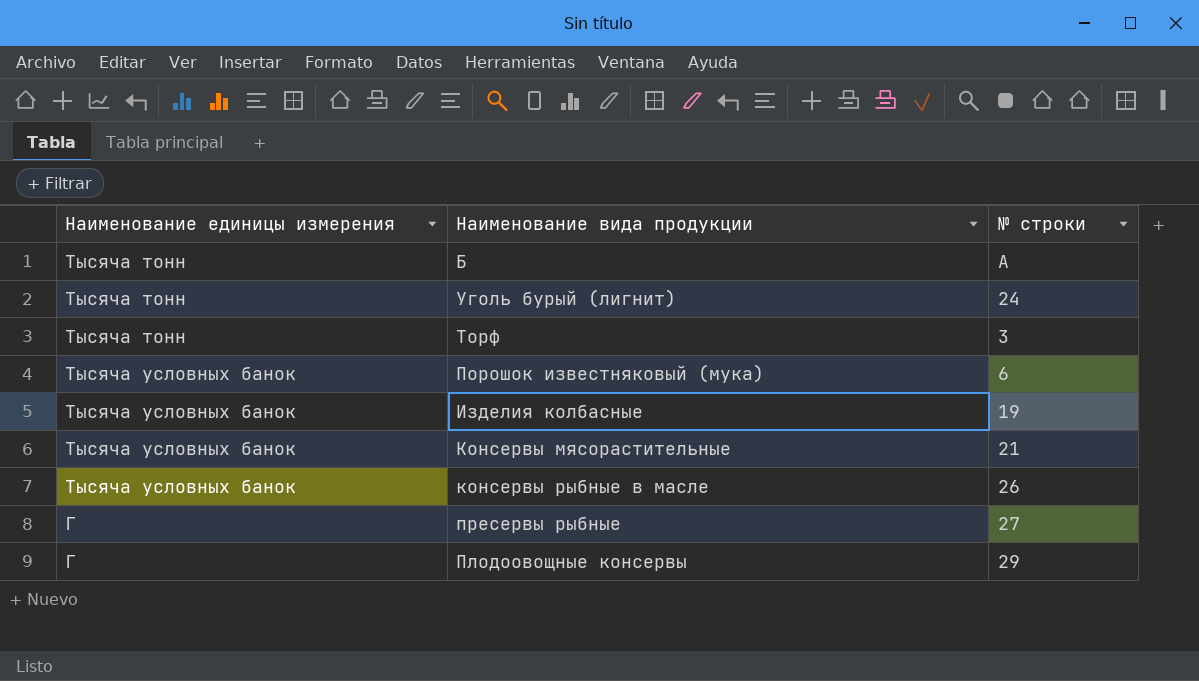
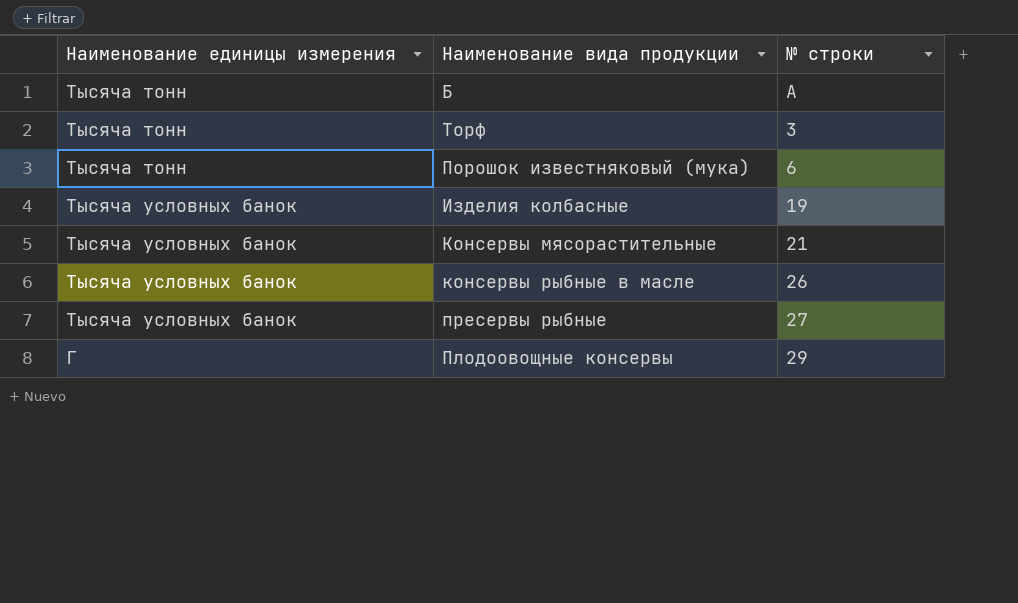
row Уголь бурый (лигнит): Тысяча тонн | 24 -> none
Порошок известняковый (мука) | Наименование единицы измерения: Тысяча условных банок -> Тысяча тонн
пресервы рыбные | Наименование единицы измерения: Г -> Тысяча условных банок

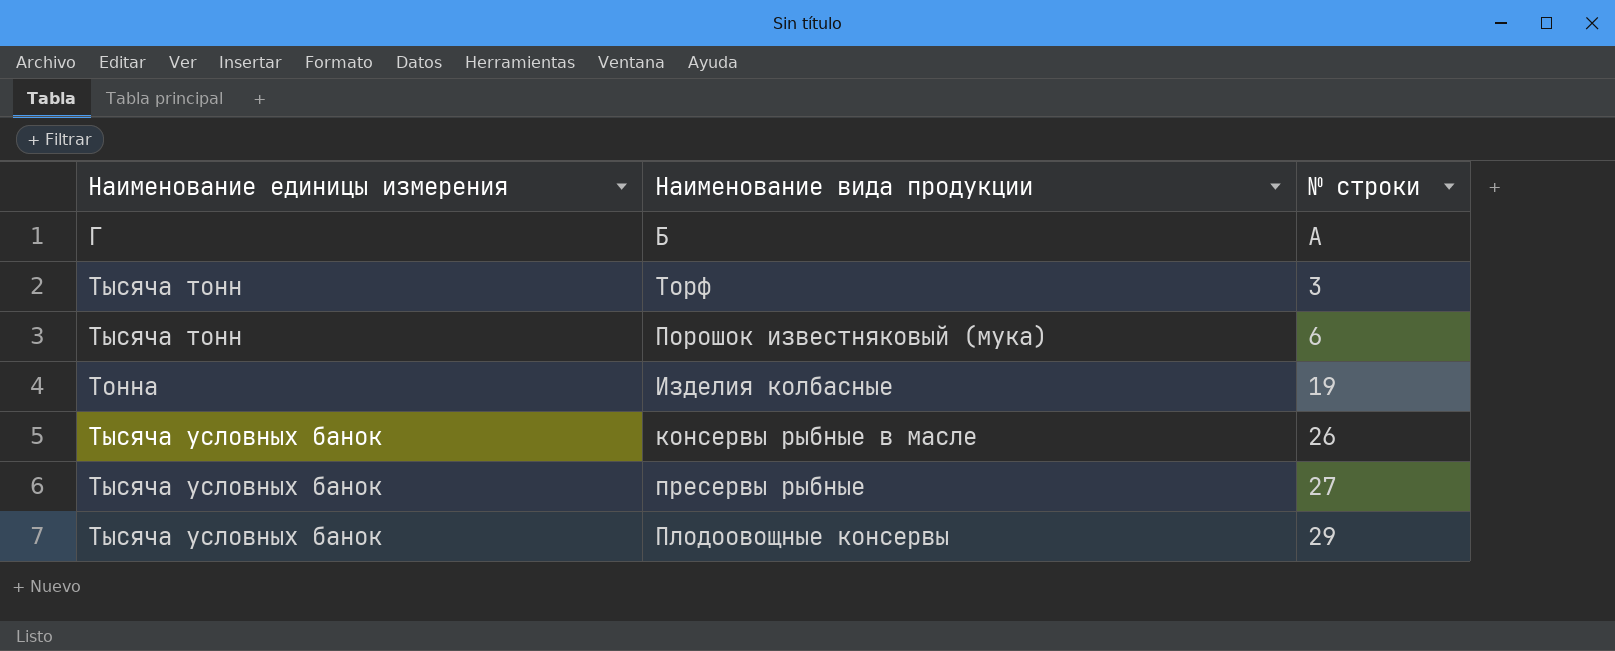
row Консервы мясорастительные: Тысяча условных банок | 21 -> none
Б | Наименование единицы измерения: Тысяча тонн -> Г
Изделия колбасные | Наименование единицы измерения: Тысяча условных банок -> Тонна
Плодоовощные консервы | Наименование единицы измерения: Г -> Тысяча условных банок

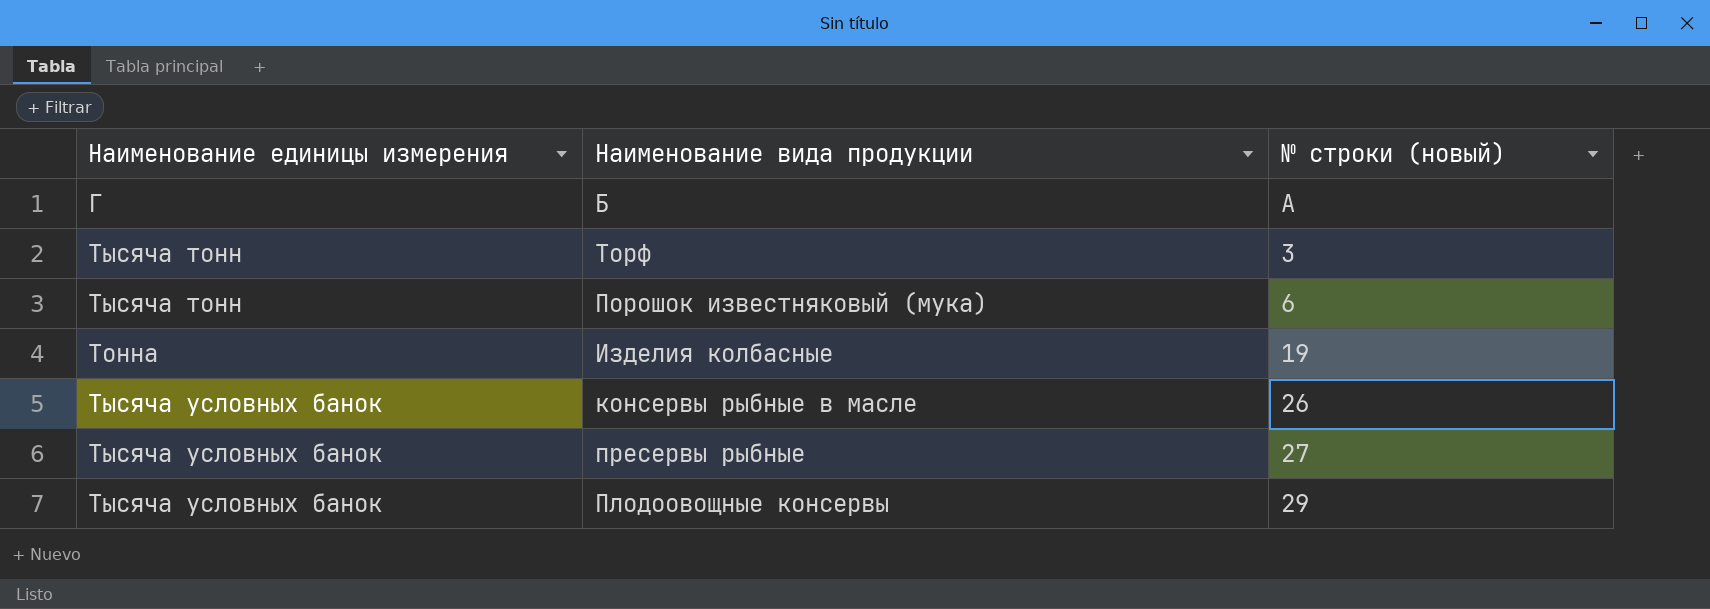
column name: № строки -> № строки (новый)

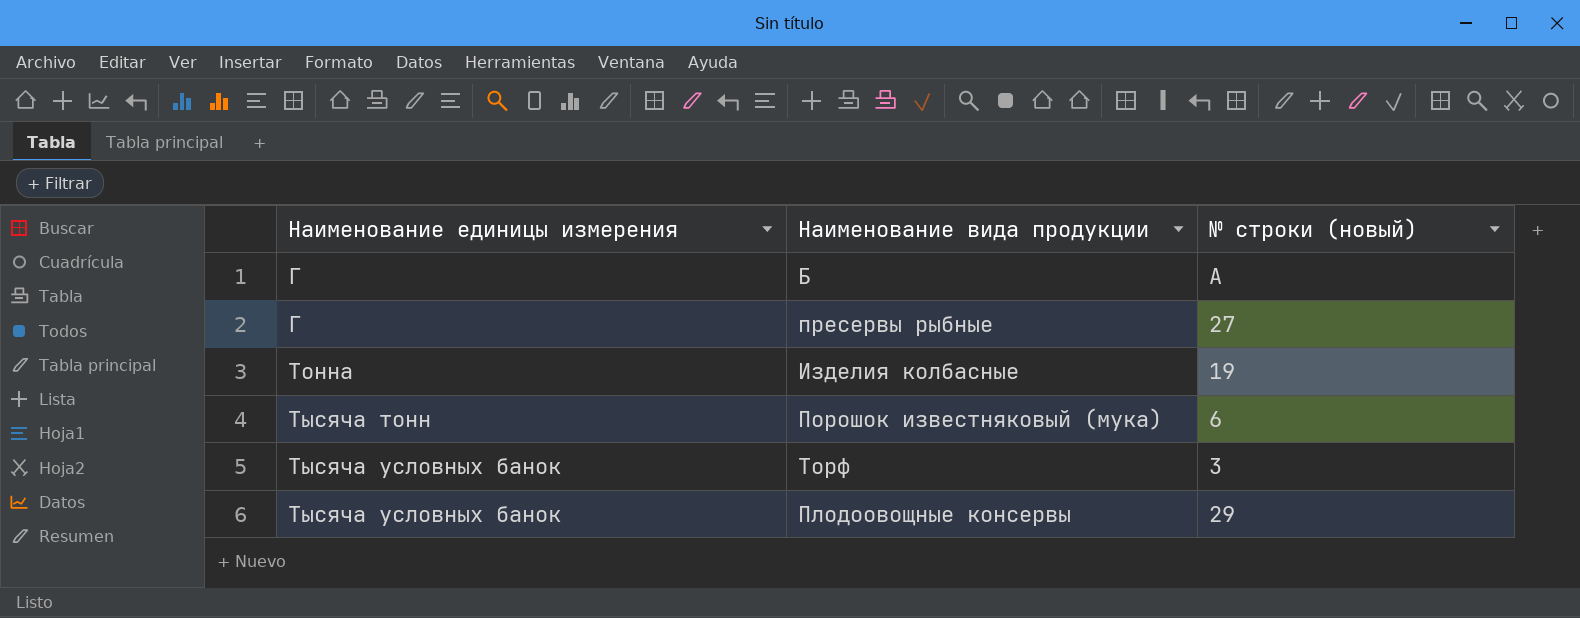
row order: none -> Наименование единицы измерения ascending
row консервы рыбные в масле: Тысяча условных банок | 26 -> none
пресервы рыбные | Наименование единицы измерения: Тысяча условных банок -> Г
Торф | Наименование единицы измерения: Тысяча тонн -> Тысяча условных банок

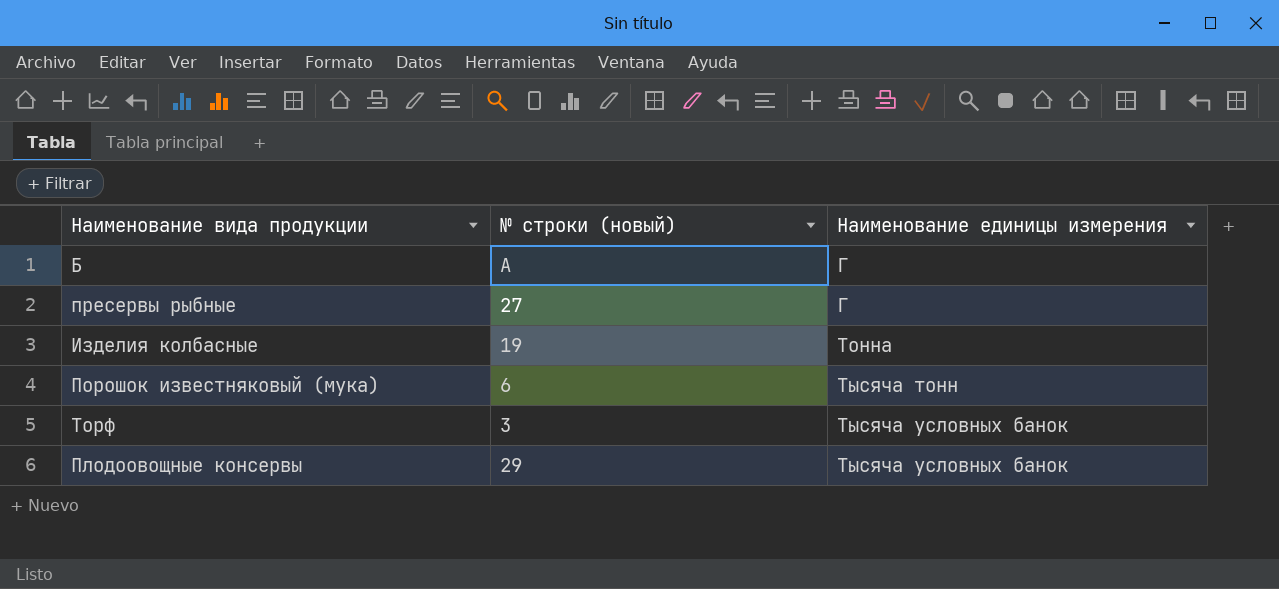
column Наименование единицы измерения | position: 1 -> 3

